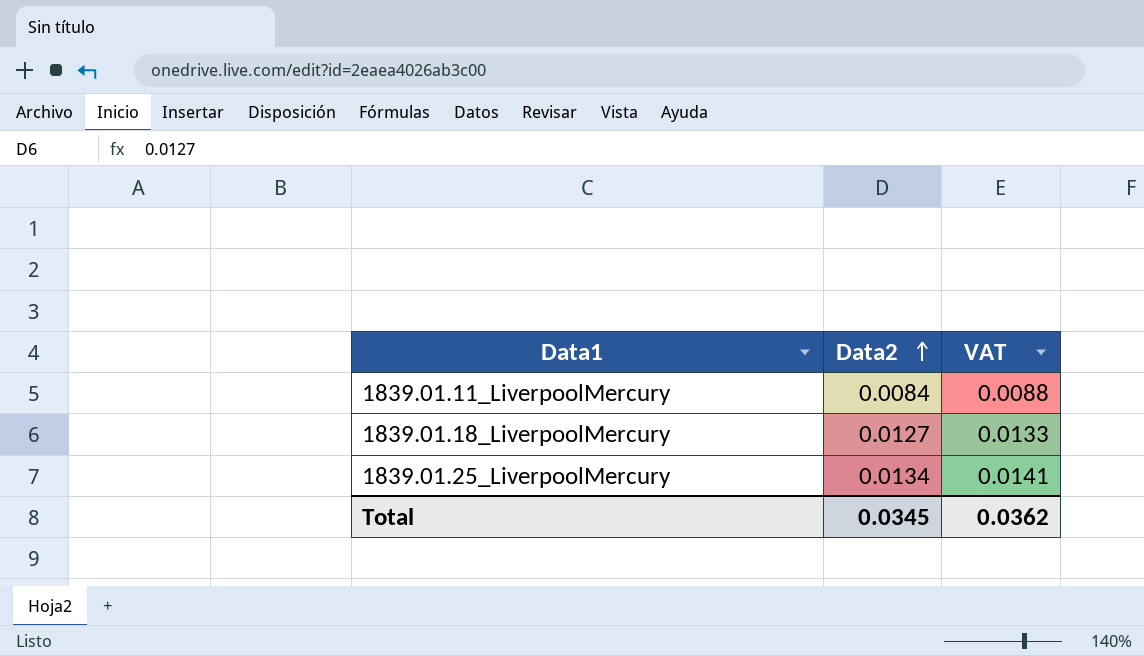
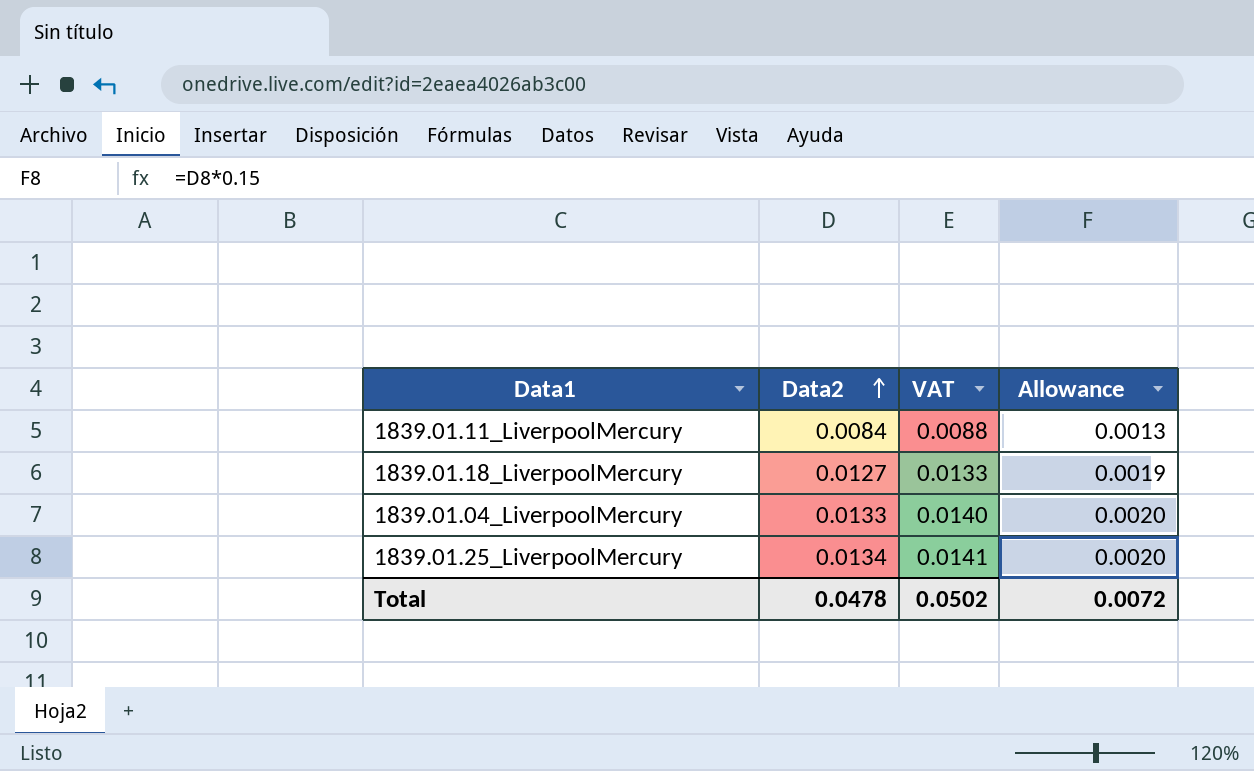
column Allowance | formula: none -> [Data2] * 0.15
row 1839.01.04_LiverpoolMercury: none -> 0.0133 | 0.0140 | 0.0020
Total | Data2: 0.0345 -> 0.0478
Total | VAT: 0.0362 -> 0.0502

